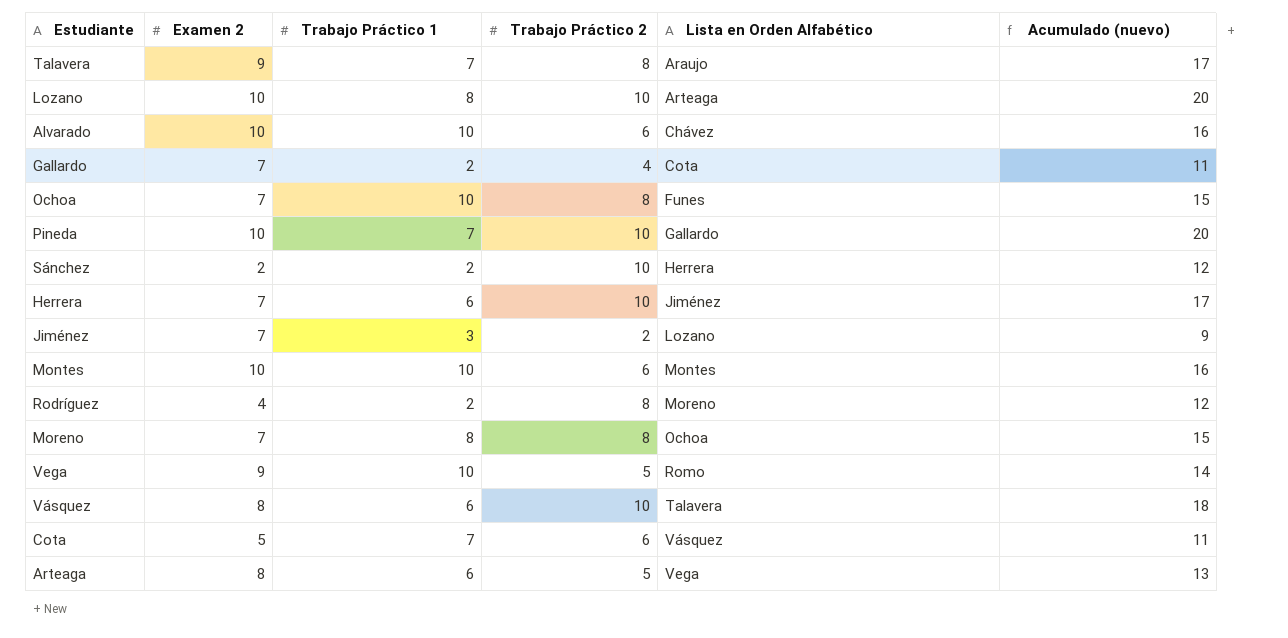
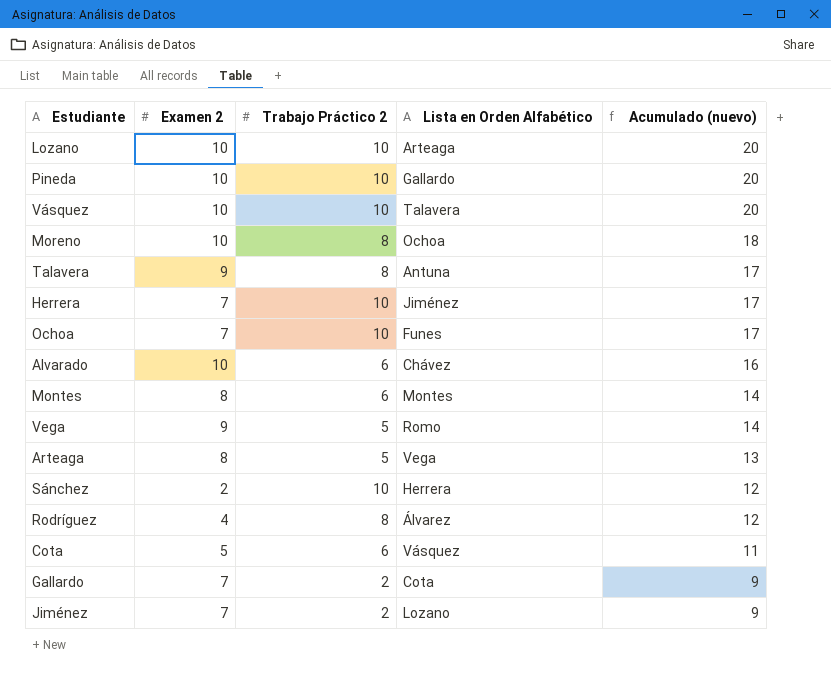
row order: Lista en Orden Alfabético ascending -> Acumulado (nuevo) descending
column Trabajo Práctico 1 | position: 3 -> none
Vásquez | Examen 2: 8 -> 10
Vásquez | Acumulado (nuevo): 18 -> 20
Moreno | Examen 2: 7 -> 10
Moreno | Acumulado (nuevo): 15 -> 18
Talavera | Lista en Orden Alfabético: Araujo -> Antuna
Ochoa | Trabajo Práctico 2: 8 -> 10
Ochoa | Acumulado (nuevo): 15 -> 17
Montes | Examen 2: 10 -> 8
Montes | Acumulado (nuevo): 16 -> 14
Rodríguez | Lista en Orden Alfabético: Moreno -> Álvarez
Gallardo | Trabajo Práctico 2: 4 -> 2
Gallardo | Acumulado (nuevo): 11 -> 9

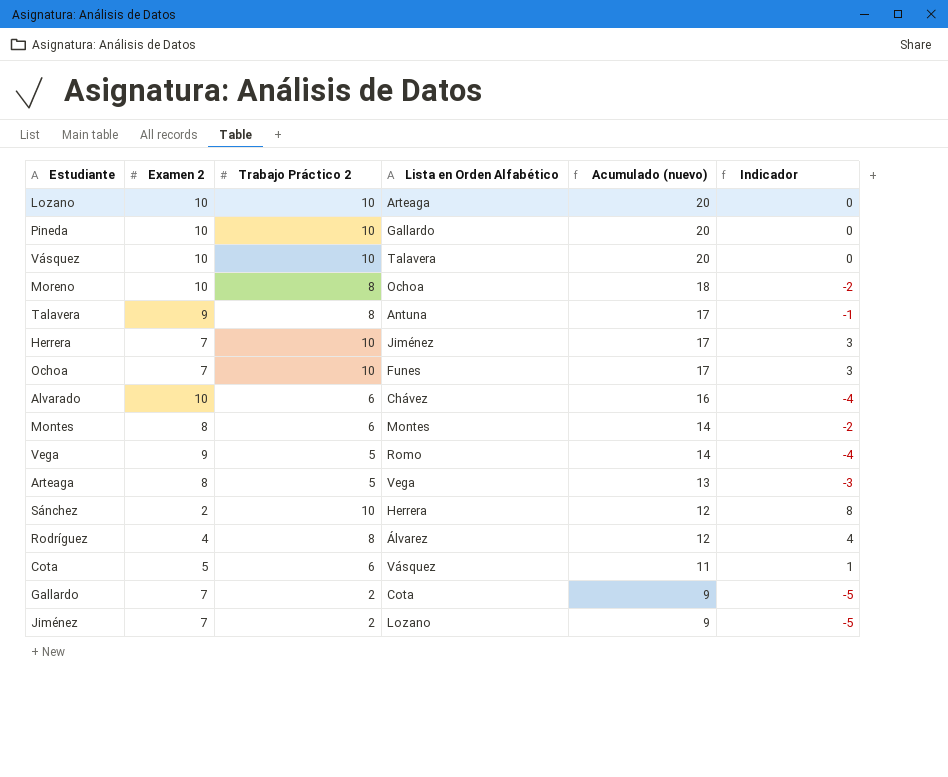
column Indicador | formula: none -> [Trabajo Práctico 2] - [Examen 2]

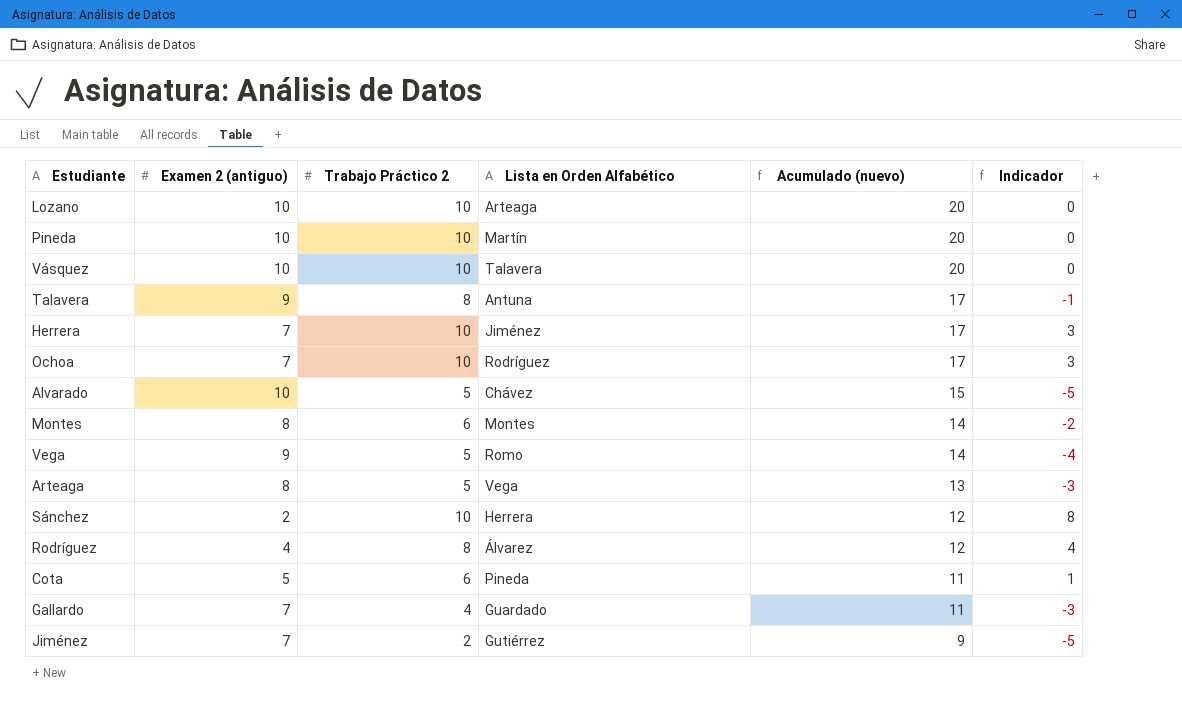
column name: Examen 2 -> Examen 2 (antiguo)
row Moreno: 10 | 8 | Ochoa | 18 | -2 -> none
Pineda | Lista en Orden Alfabético: Gallardo -> Martín
Ochoa | Lista en Orden Alfabético: Funes -> Rodríguez
Alvarado | Trabajo Práctico 2: 6 -> 5
Alvarado | Acumulado (nuevo): 16 -> 15
Alvarado | Indicador: -4 -> -5
Cota | Lista en Orden Alfabético: Vásquez -> Pineda
Gallardo | Trabajo Práctico 2: 2 -> 4
Gallardo | Lista en Orden Alfabético: Cota -> Guardado
Gallardo | Acumulado (nuevo): 9 -> 11
Gallardo | Indicador: -5 -> -3
Jiménez | Lista en Orden Alfabético: Lozano -> Gutiérrez

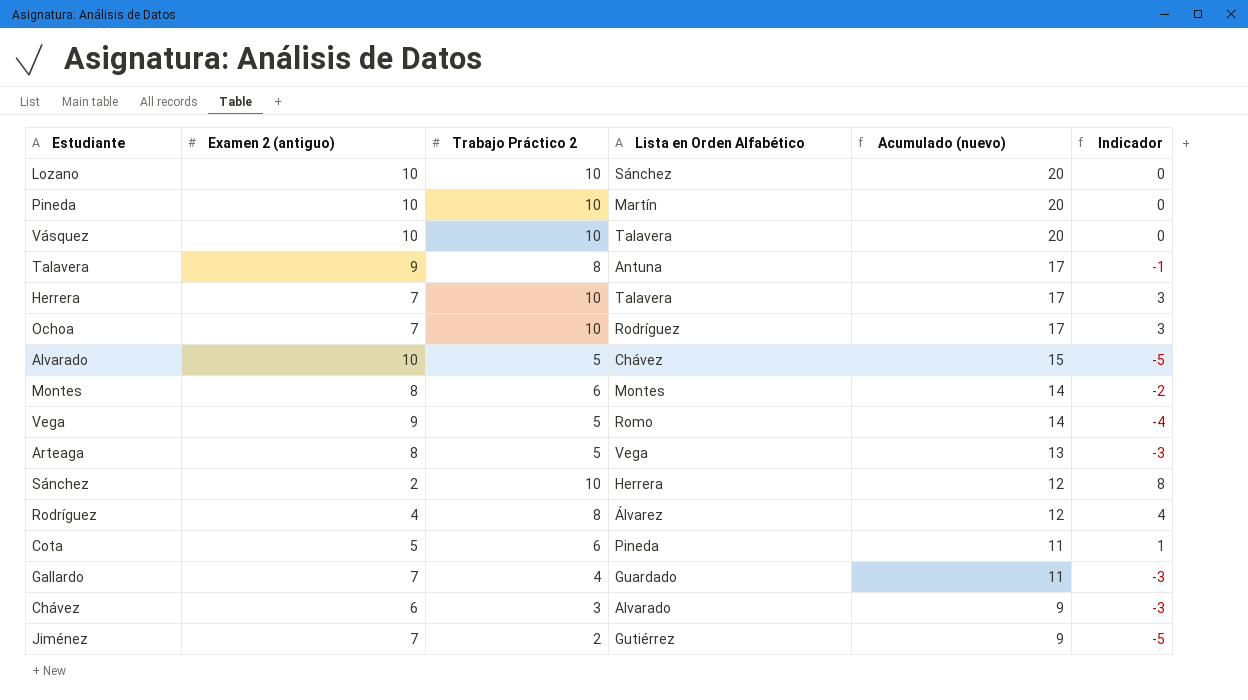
Lozano | Lista en Orden Alfabético: Arteaga -> Sánchez
Herrera | Lista en Orden Alfabético: Jiménez -> Talavera
row Chávez: none -> 6 | 3 | Alvarado | 9 | -3

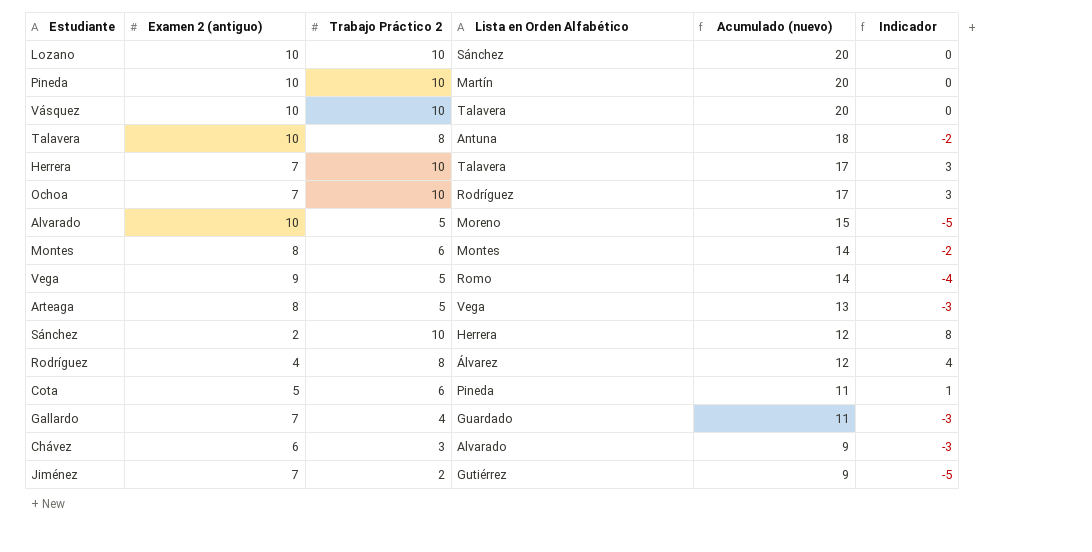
Talavera | Examen 2 (antiguo): 9 -> 10
Talavera | Acumulado (nuevo): 17 -> 18
Talavera | Indicador: -1 -> -2
Alvarado | Lista en Orden Alfabético: Chávez -> Moreno

